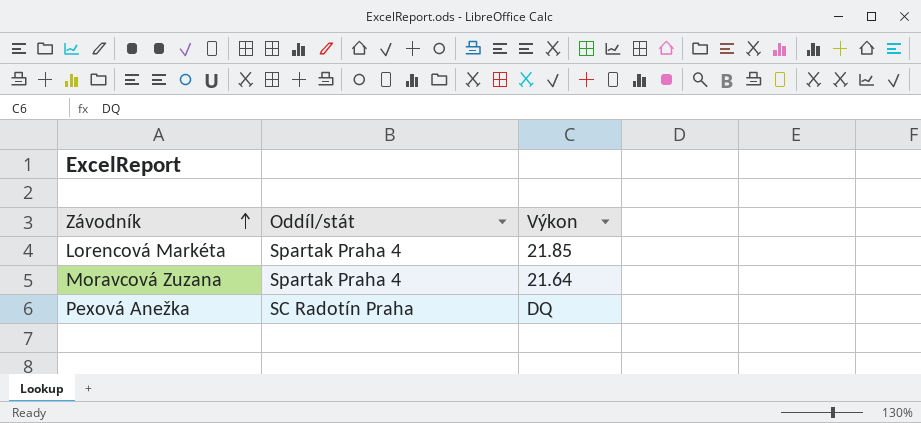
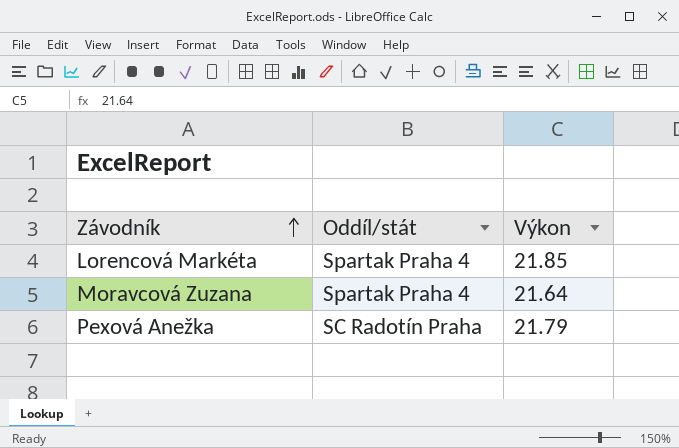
Pexová Anežka | Výkon: DQ -> 21.79

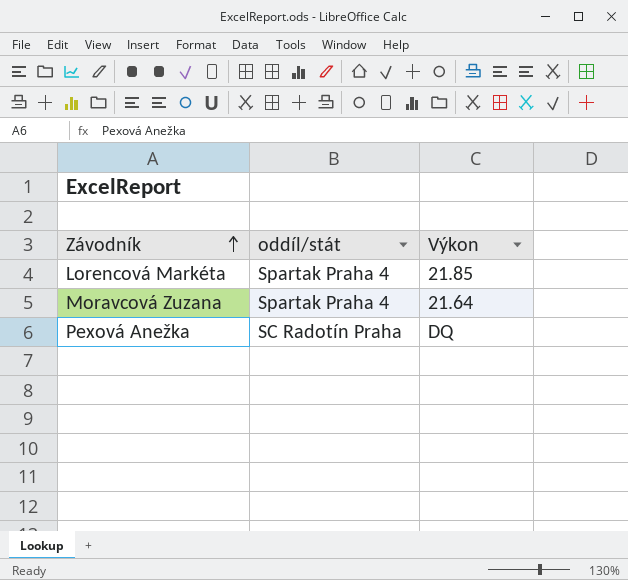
column name: Oddíl/stát -> oddíl/stát
Pexová Anežka | Výkon: 21.79 -> DQ

